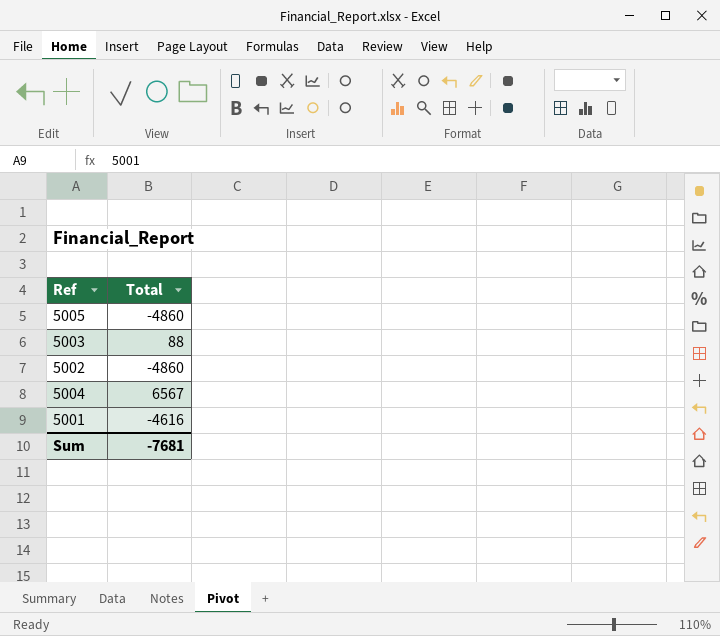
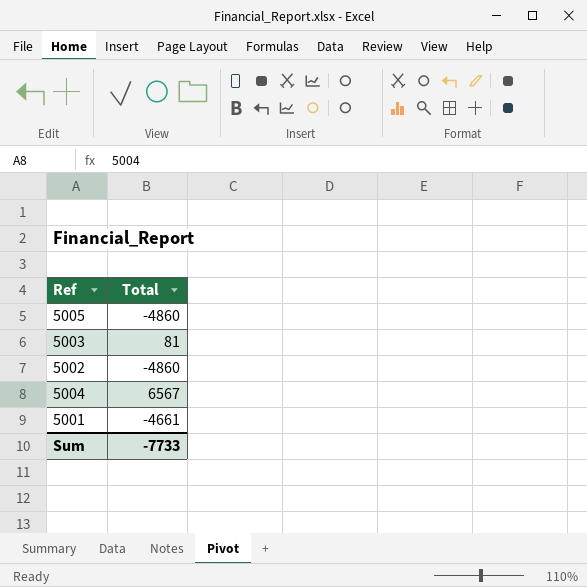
5003 | Total: 88 -> 81
5001 | Total: -4616 -> -4661
Sum | Total: -7681 -> -7733

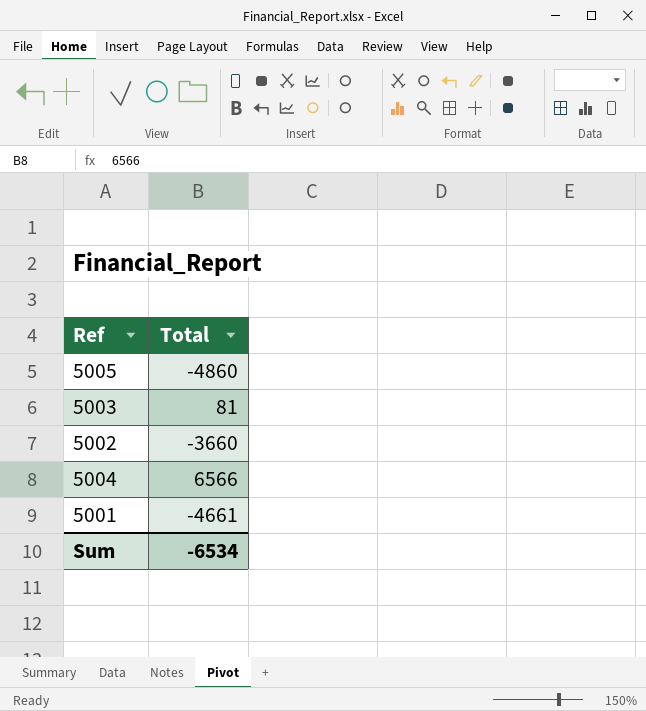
5002 | Total: -4860 -> -3660
5004 | Total: 6567 -> 6566
Sum | Total: -7733 -> -6534

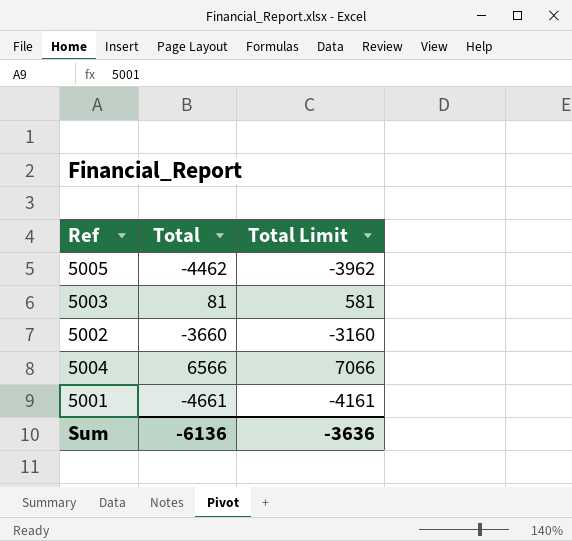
column Total Limit | formula: none -> [Total] + 500
5005 | Total: -4860 -> -4462
Sum | Total: -6534 -> -6136

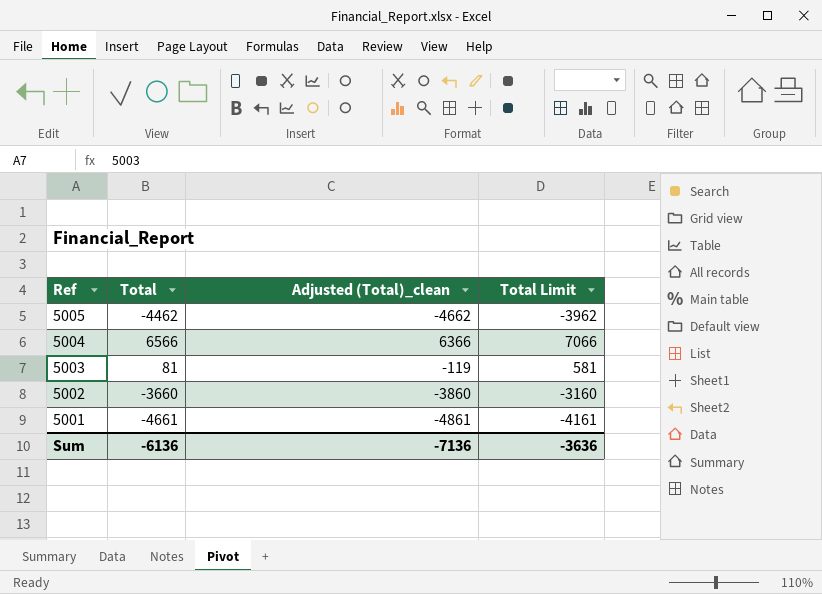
row order: none -> Ref descending
column Adjusted (Total)_clean | formula: none -> [Total] - 200

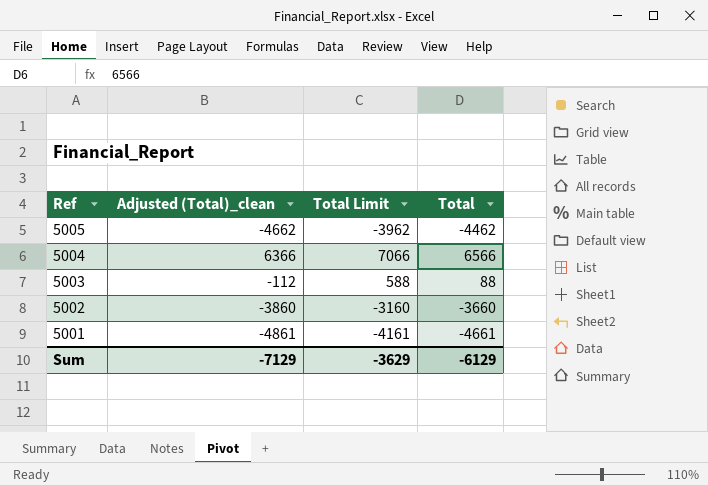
column Total | position: 2 -> 4
5003 | Adjusted (Total)_clean: -119 -> -112
5003 | Total Limit: 581 -> 588
5003 | Total: 81 -> 88
Sum | Adjusted (Total)_clean: -7136 -> -7129
Sum | Total Limit: -3636 -> -3629
Sum | Total: -6136 -> -6129

